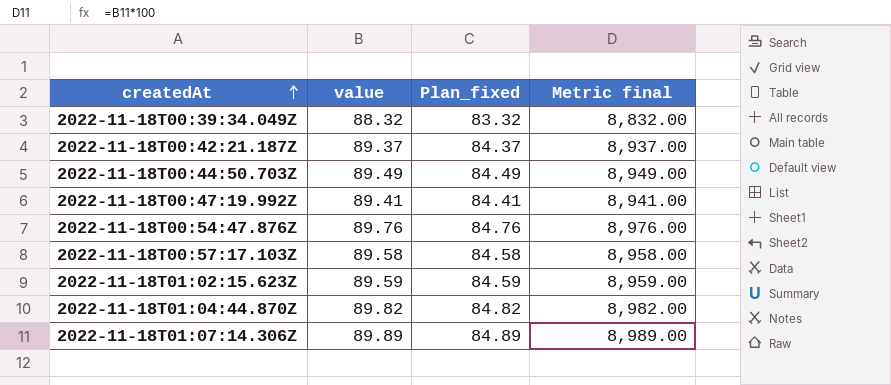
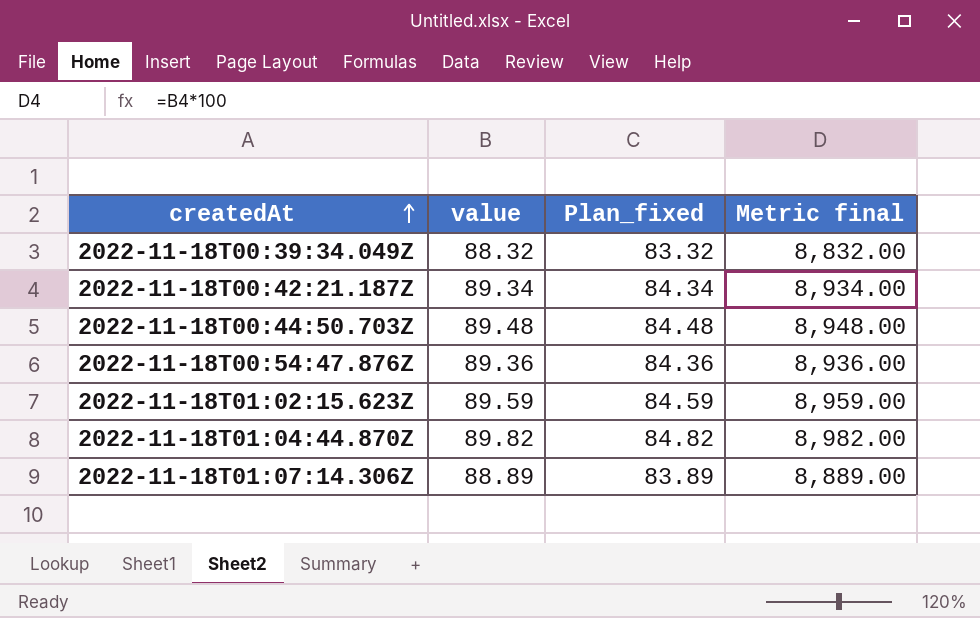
row 2022-11-18T00:47:19.992Z: 89.41 | 84.41 | 8,941.00 -> none
row 2022-11-18T00:57:17.103Z: 89.58 | 84.58 | 8,958.00 -> none
2022-11-18T00:42:21.187Z | value: 89.37 -> 89.34
2022-11-18T00:42:21.187Z | Plan_fixed: 84.37 -> 84.34
2022-11-18T00:42:21.187Z | Metric final: 8,937.00 -> 8,934.00
2022-11-18T00:44:50.703Z | value: 89.49 -> 89.48
2022-11-18T00:44:50.703Z | Plan_fixed: 84.49 -> 84.48
2022-11-18T00:44:50.703Z | Metric final: 8,949.00 -> 8,948.00
2022-11-18T00:54:47.876Z | value: 89.76 -> 89.36
2022-11-18T00:54:47.876Z | Plan_fixed: 84.76 -> 84.36
2022-11-18T00:54:47.876Z | Metric final: 8,976.00 -> 8,936.00
2022-11-18T01:07:14.306Z | value: 89.89 -> 88.89
2022-11-18T01:07:14.306Z | Plan_fixed: 84.89 -> 83.89
2022-11-18T01:07:14.306Z | Metric final: 8,989.00 -> 8,889.00

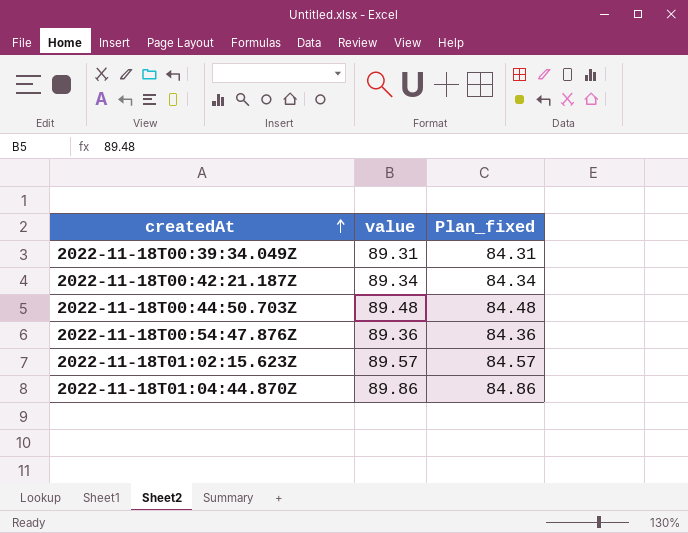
column Metric final | formula: [value] * 100 -> none
row 2022-11-18T01:07:14.306Z: 88.89 | 83.89 | 8,889.00 -> none
2022-11-18T00:39:34.049Z | value: 88.32 -> 89.31
2022-11-18T00:39:34.049Z | Plan_fixed: 83.32 -> 84.31
2022-11-18T01:02:15.623Z | value: 89.59 -> 89.57
2022-11-18T01:02:15.623Z | Plan_fixed: 84.59 -> 84.57
2022-11-18T01:04:44.870Z | value: 89.82 -> 89.86
2022-11-18T01:04:44.870Z | Plan_fixed: 84.82 -> 84.86

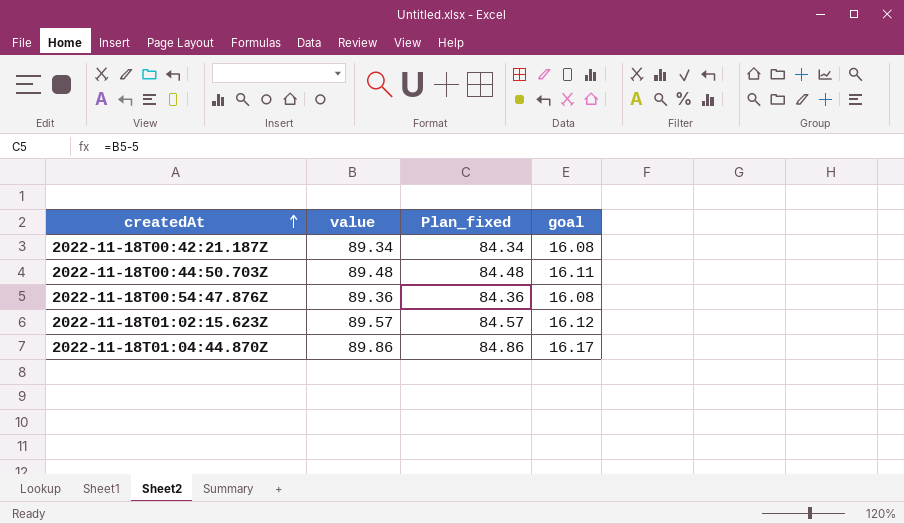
column goal | formula: none -> [value] * 0.18
row 2022-11-18T00:39:34.049Z: 89.31 | 84.31 -> none

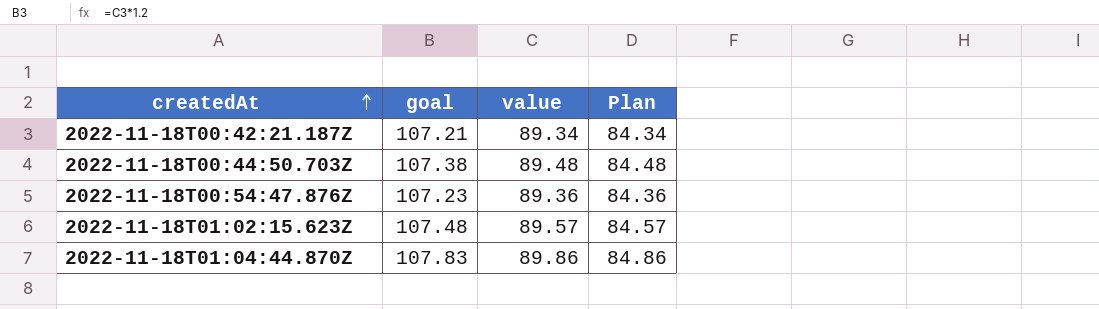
column goal | formula: [value] * 0.18 -> [value] * 1.2
column goal | position: 4 -> 2
column name: Plan_fixed -> Plan

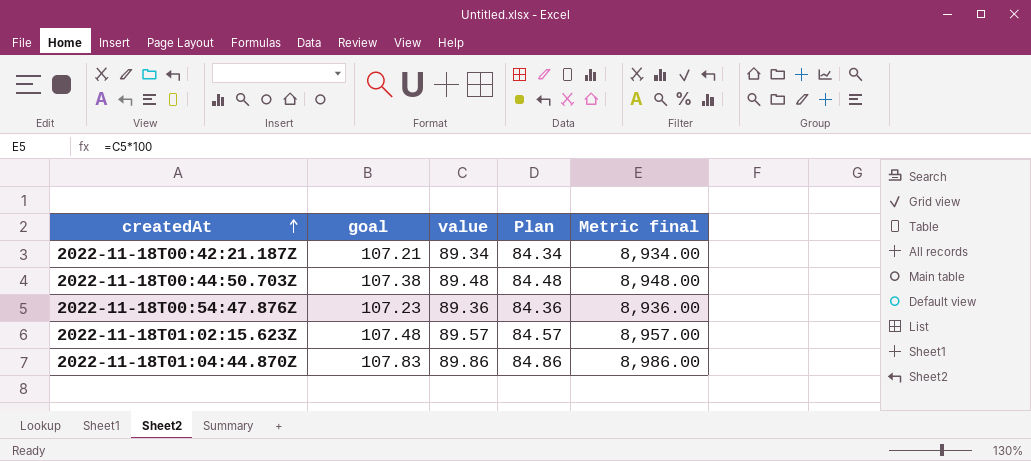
column Metric final | formula: none -> [value] * 100

